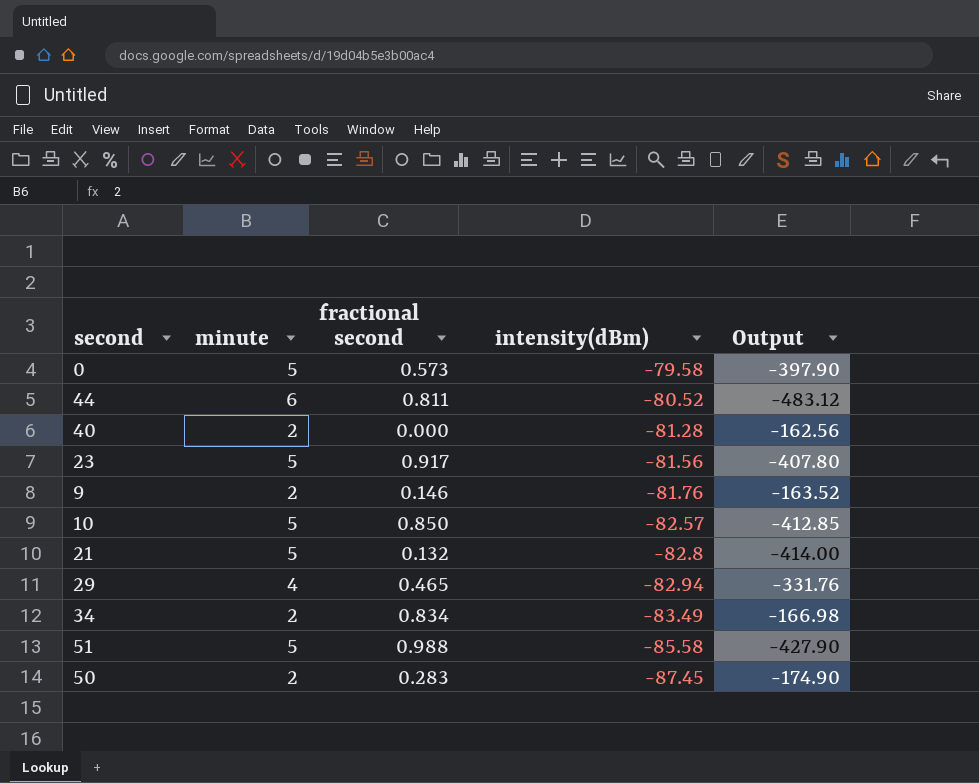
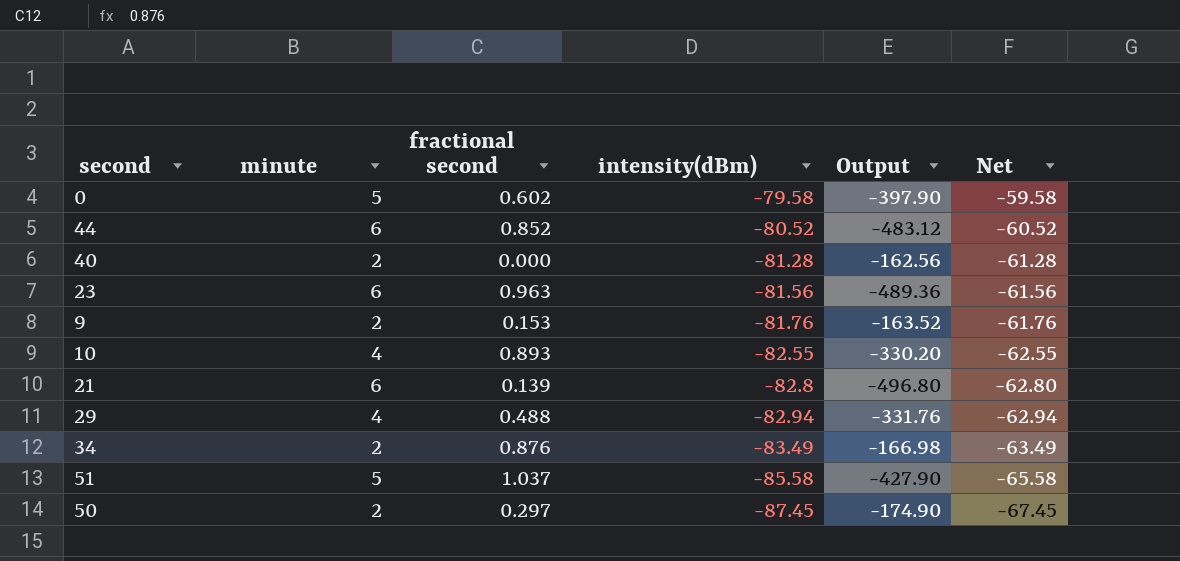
column Net | formula: none -> [intensity(dBm)] + 20
0 | fractional second: 0.573 -> 0.602
44 | fractional second: 0.811 -> 0.852
23 | minute: 5 -> 6
23 | fractional second: 0.917 -> 0.963
23 | Output: -407.80 -> -489.36
9 | fractional second: 0.146 -> 0.153
10 | minute: 5 -> 4
10 | fractional second: 0.850 -> 0.893
10 | intensity(dBm): -82.57 -> -82.55
10 | Output: -412.85 -> -330.20
21 | minute: 5 -> 6
21 | fractional second: 0.132 -> 0.139
21 | Output: -414.00 -> -496.80
29 | fractional second: 0.465 -> 0.488
34 | fractional second: 0.834 -> 0.876
51 | fractional second: 0.988 -> 1.037
50 | fractional second: 0.283 -> 0.297

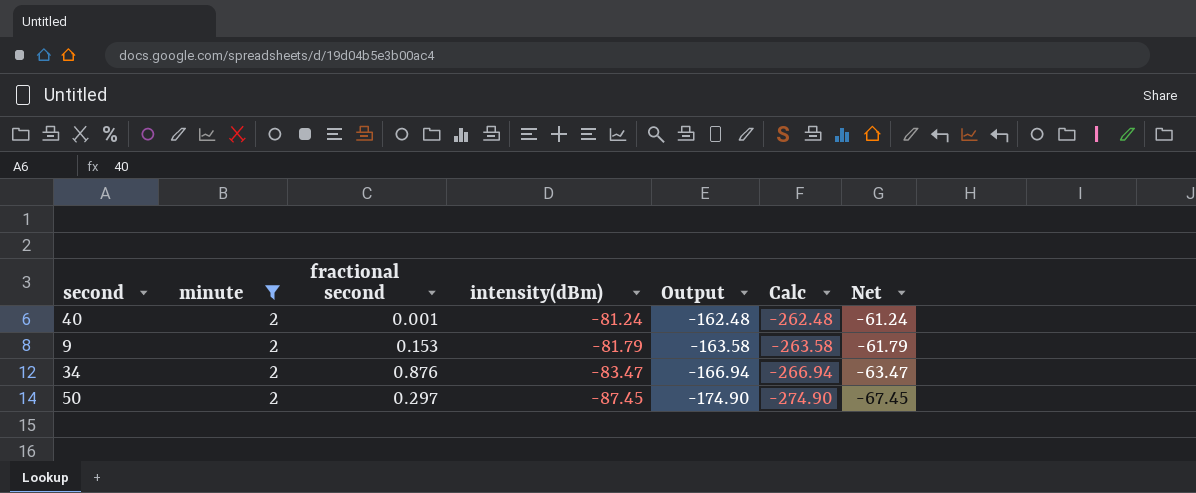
filter: none -> minute = 2
column Calc | formula: none -> [Output] - 100
40 | fractional second: 0.000 -> 0.001
40 | intensity(dBm): -81.28 -> -81.24
40 | Output: -162.56 -> -162.48
40 | Net: -61.28 -> -61.24
9 | intensity(dBm): -81.76 -> -81.79
9 | Output: -163.52 -> -163.58
9 | Net: -61.76 -> -61.79
34 | intensity(dBm): -83.49 -> -83.47
34 | Output: -166.98 -> -166.94
34 | Net: -63.49 -> -63.47

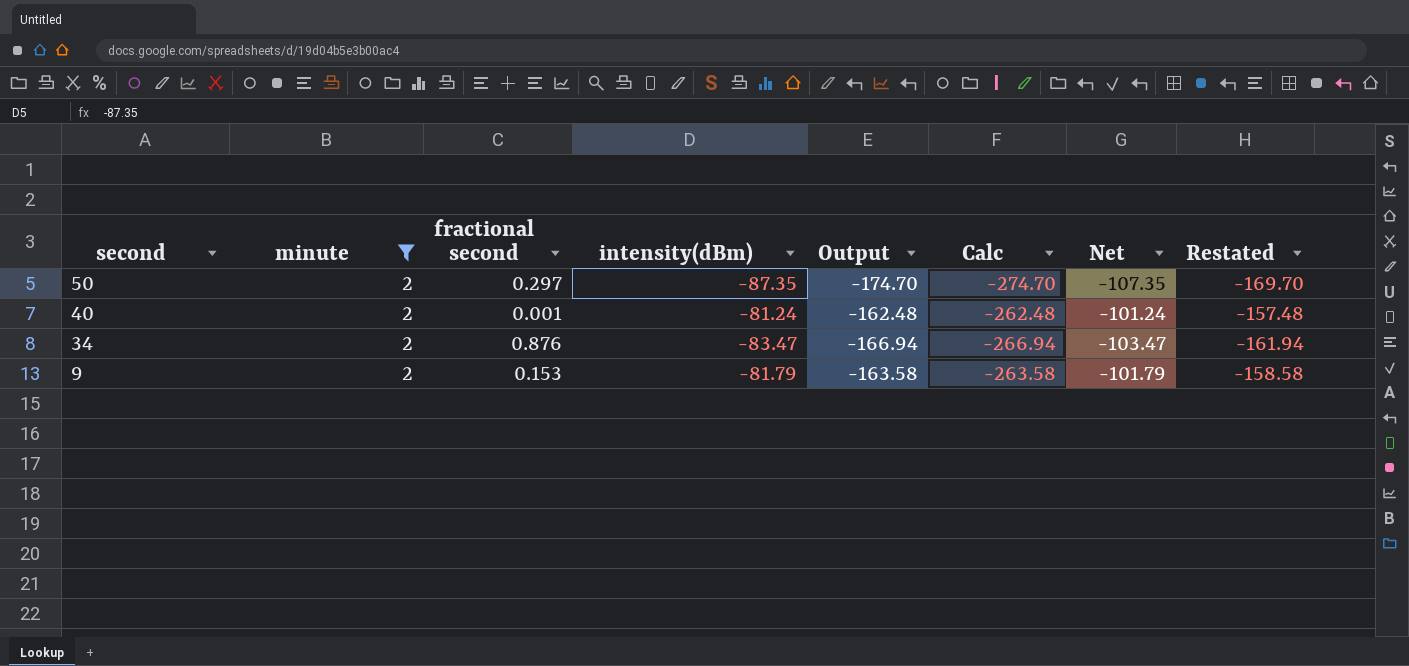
row order: intensity(dBm) descending -> second descending
column Net | formula: [intensity(dBm)] + 20 -> [intensity(dBm)] - 20
column Restated | formula: none -> [Output] + 5
50 | intensity(dBm): -87.45 -> -87.35
50 | Output: -174.90 -> -174.70
50 | Calc: -274.90 -> -274.70

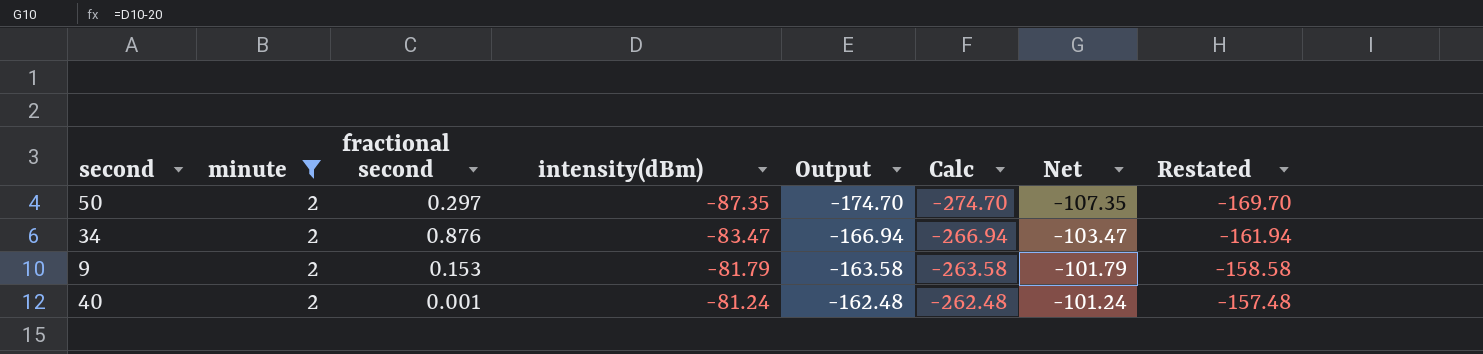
row order: second descending -> intensity(dBm) ascending

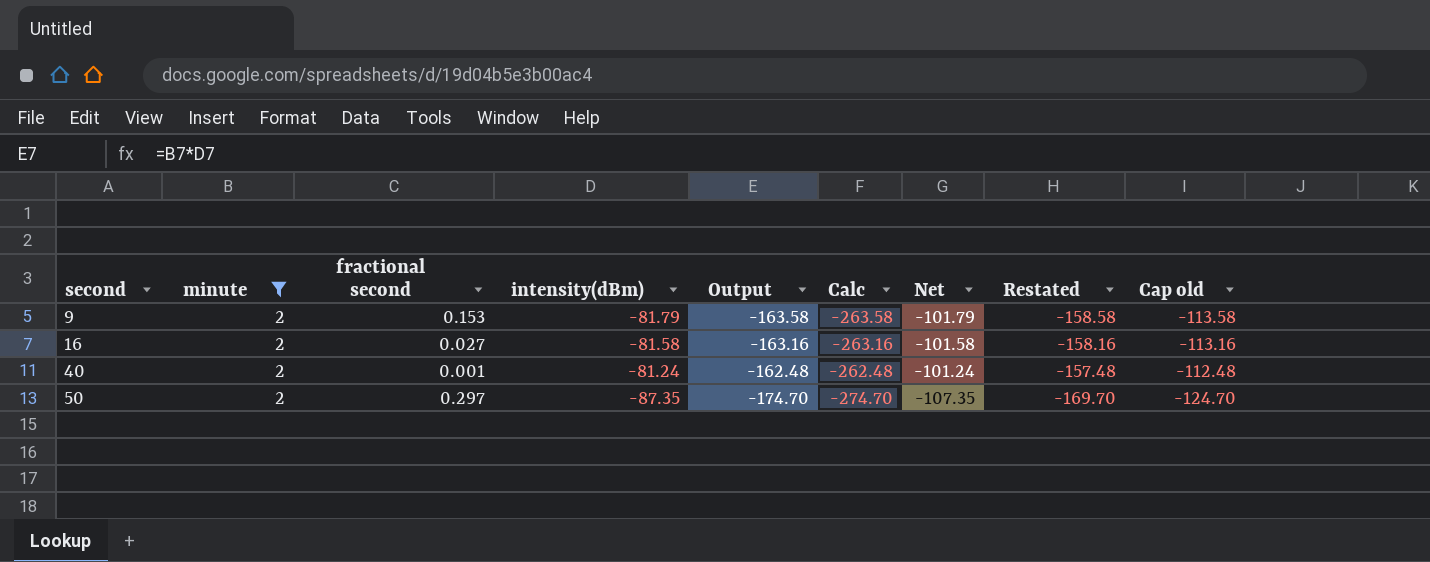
row order: intensity(dBm) ascending -> second ascending
column Cap old | formula: none -> [Output] + 50
row 34: 2 | 0.876 | -83.47 | -166.94 | -266.94 | -103.47 | -161.94 -> none
row 16: none -> 2 | 0.027 | -81.58 | -163.16 | -263.16 | -101.58 | -158.16 | -113.16

